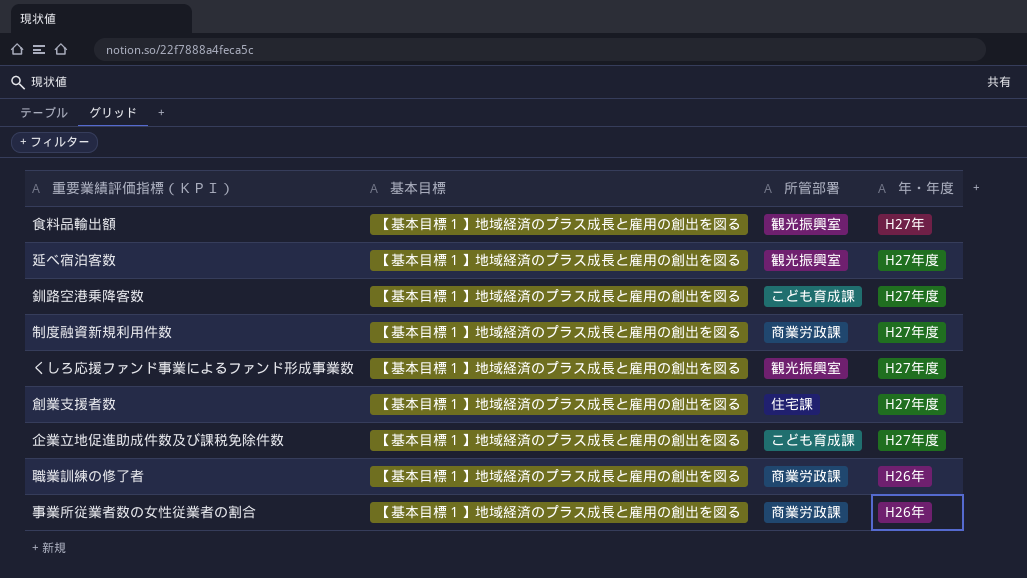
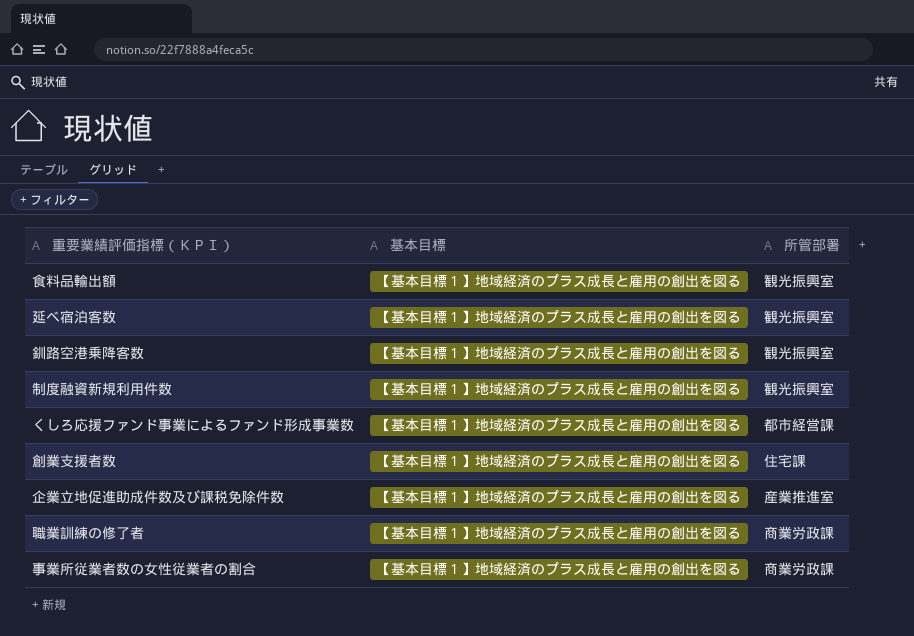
column 年・年度 | position: 4 -> none
釧路空港乗降客数 | 所管部署: こども育成課 -> 観光振興室
制度融資新規利用件数 | 所管部署: 商業労政課 -> 観光振興室
くしろ応援ファンド事業によるファンド形成事業数 | 所管部署: 観光振興室 -> 都市経営課
企業立地促進助成件数及び課税免除件数 | 所管部署: こども育成課 -> 産業推進室

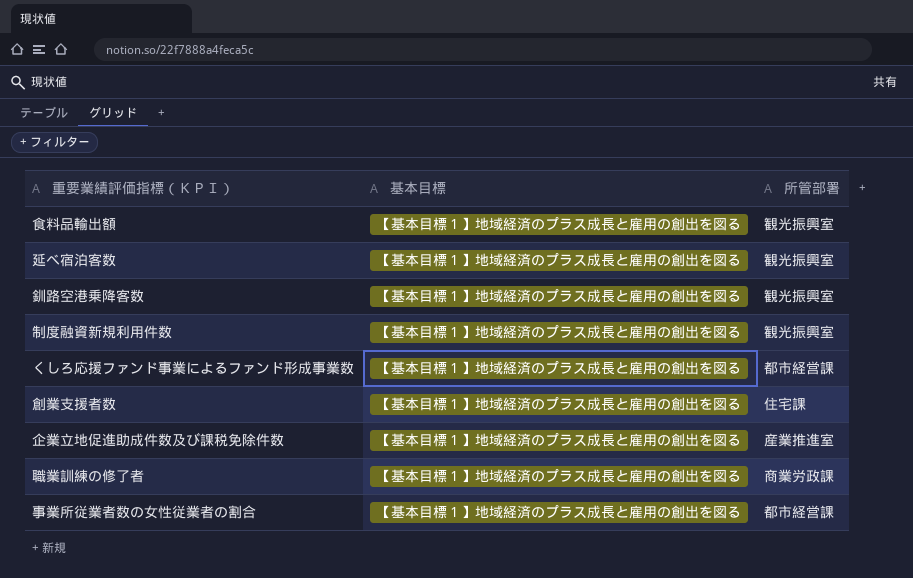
事業所従業者数の女性従業者の割合 | 所管部署: 商業労政課 -> 都市経営課

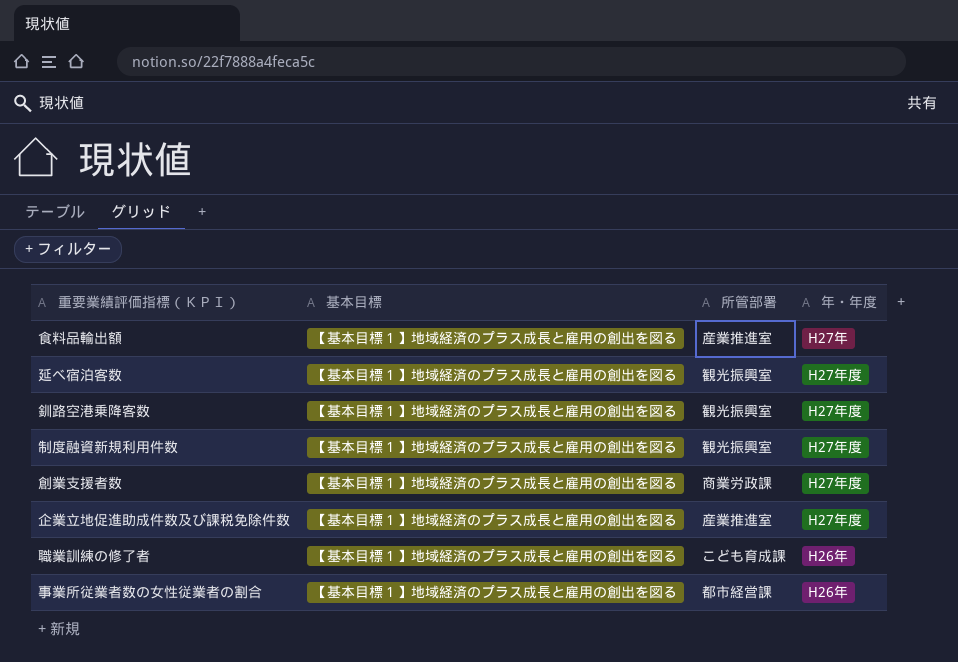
column 年・年度 | position: none -> 4
row くしろ応援ファンド事業によるファンド形成事業数: 【基本目標１】地域経済のプラス成長と雇用の創出を図る | 都市経営課 -> none
食料品輸出額 | 所管部署: 観光振興室 -> 産業推進室
創業支援者数 | 所管部署: 住宅課 -> 商業労政課
職業訓練の修了者 | 所管部署: 商業労政課 -> こども育成課

